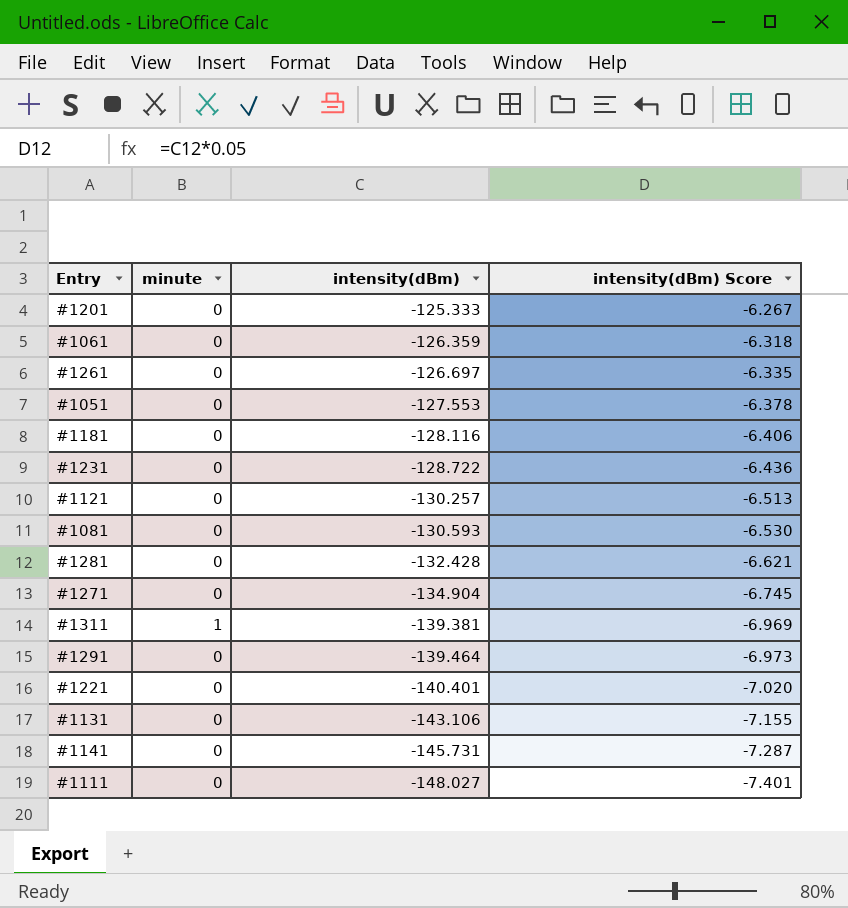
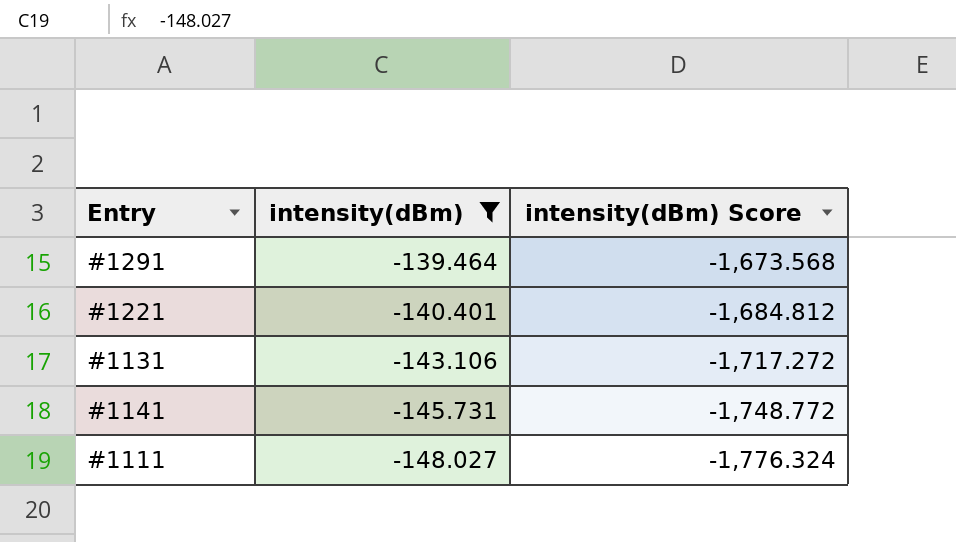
filter: none -> intensity(dBm) <= -139.464
column minute | position: 2 -> none
column intensity(dBm) Score | formula: [intensity(dBm)] * 0.05 -> [intensity(dBm)] * 12

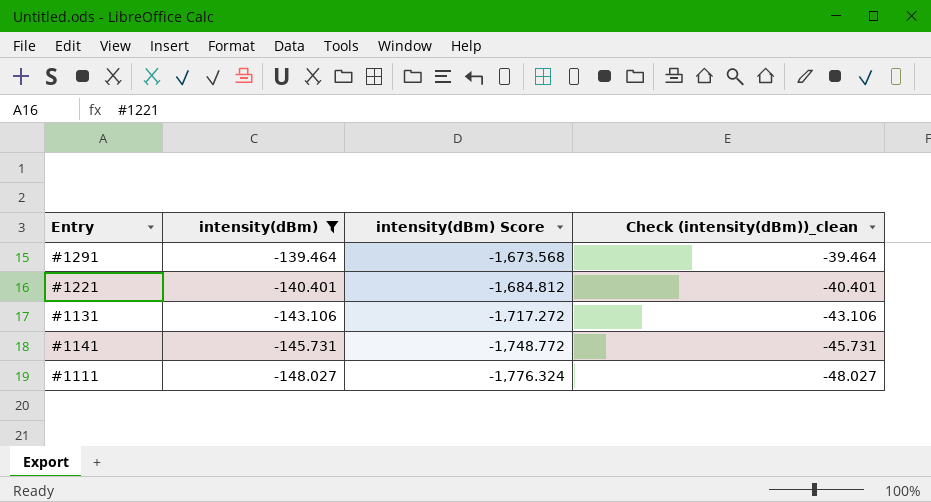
column Check (intensity(dBm))_clean | formula: none -> [intensity(dBm)] + 100

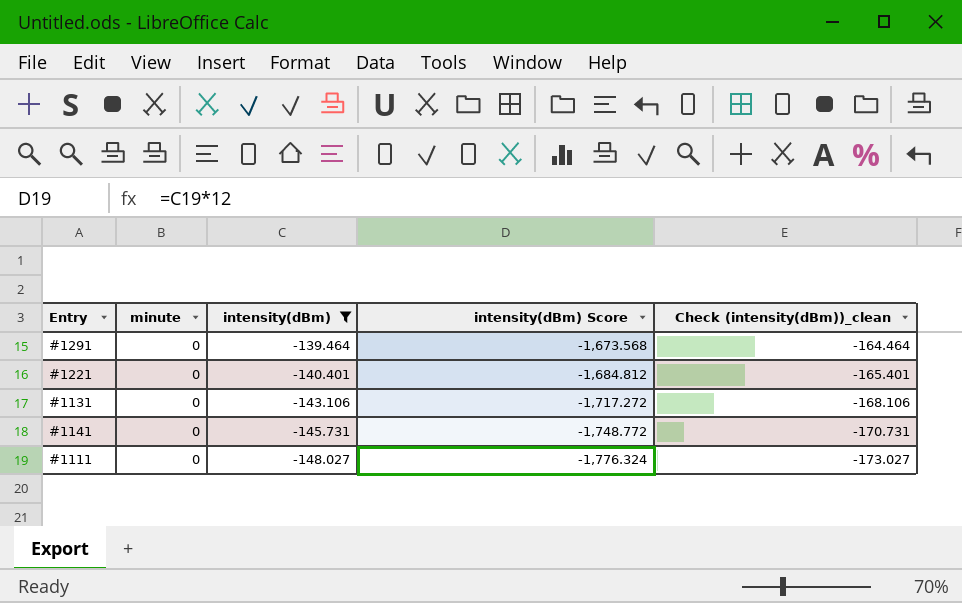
column minute | position: none -> 2
column Check (intensity(dBm))_clean | formula: [intensity(dBm)] + 100 -> [intensity(dBm)] - 25

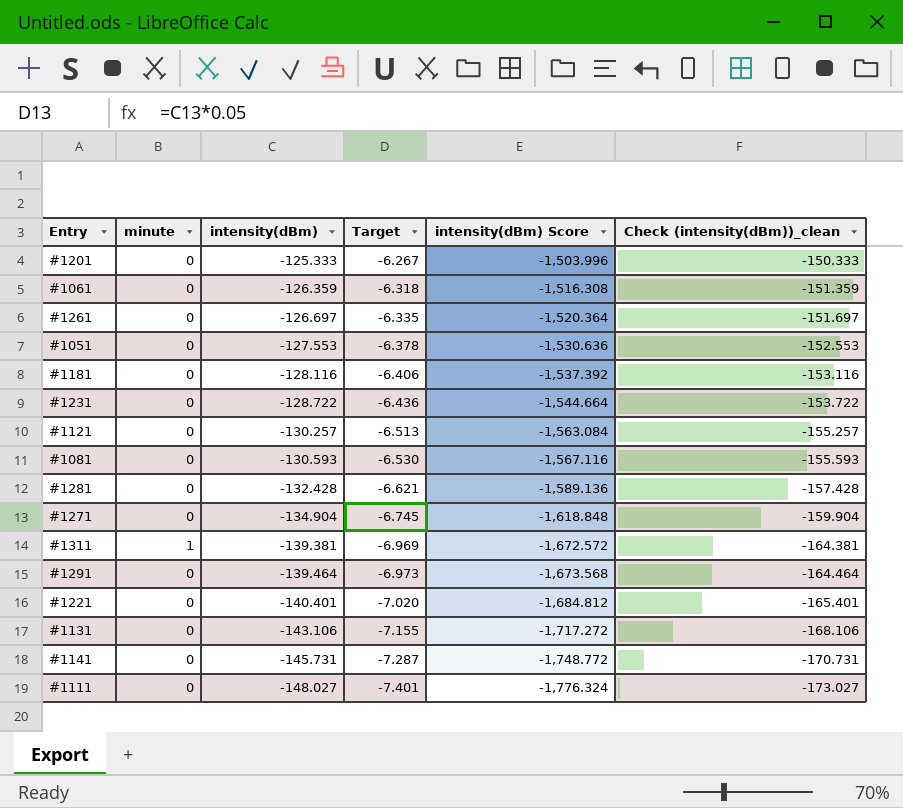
filter: intensity(dBm) <= -139.464 -> none
column Target | formula: none -> [intensity(dBm)] * 0.05

